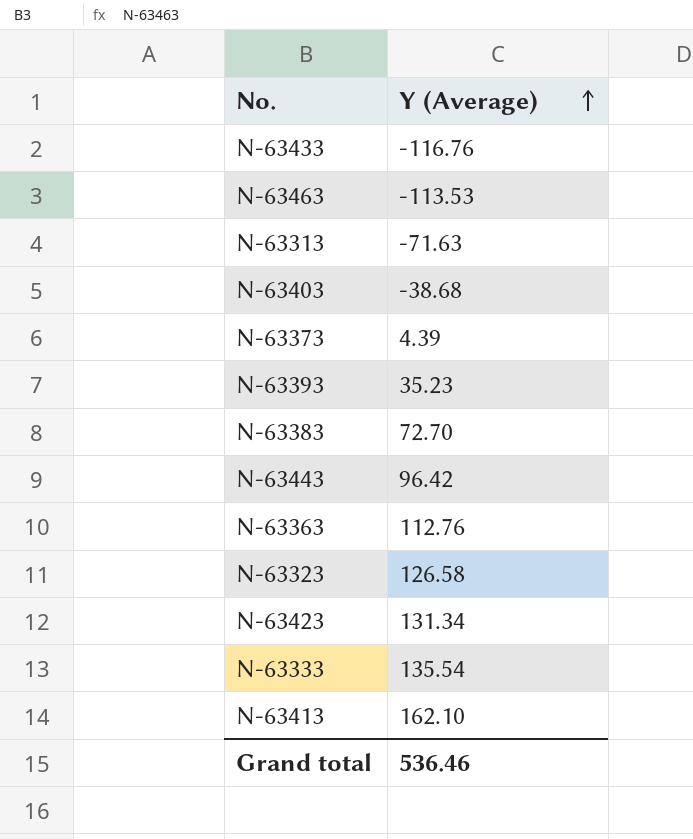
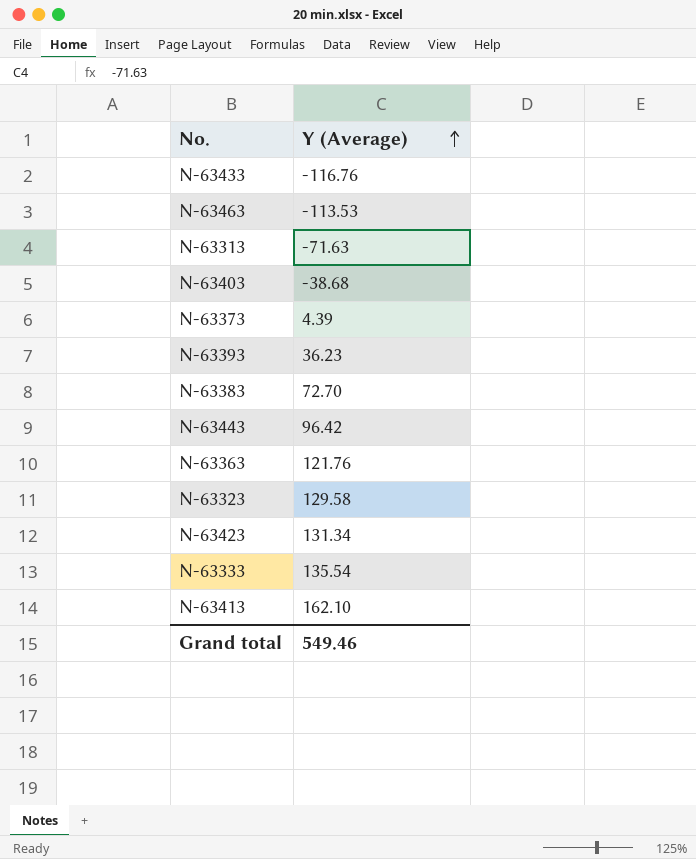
N-63393 | Y (Average): 35.23 -> 36.23
N-63363 | Y (Average): 112.76 -> 121.76
N-63323 | Y (Average): 126.58 -> 129.58
Grand total | Y (Average): 536.46 -> 549.46

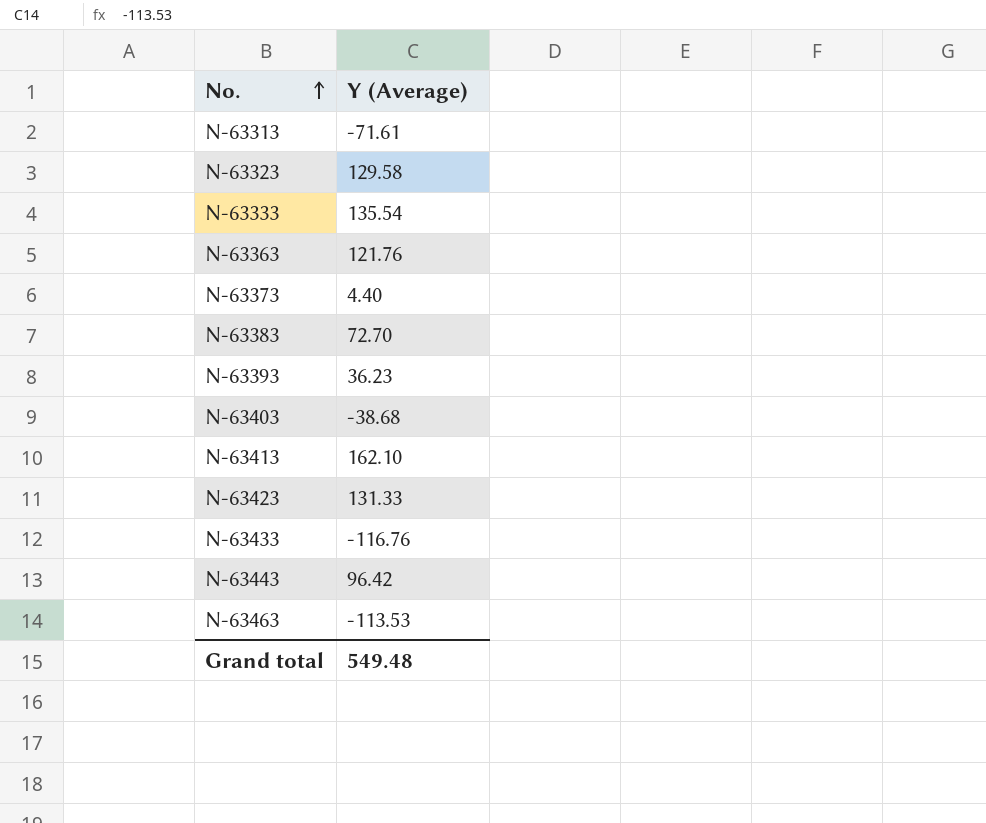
row order: Y (Average) ascending -> No. ascending
N-63313 | Y (Average): -71.63 -> -71.61
N-63373 | Y (Average): 4.39 -> 4.40
N-63423 | Y (Average): 131.34 -> 131.33
Grand total | Y (Average): 549.46 -> 549.48

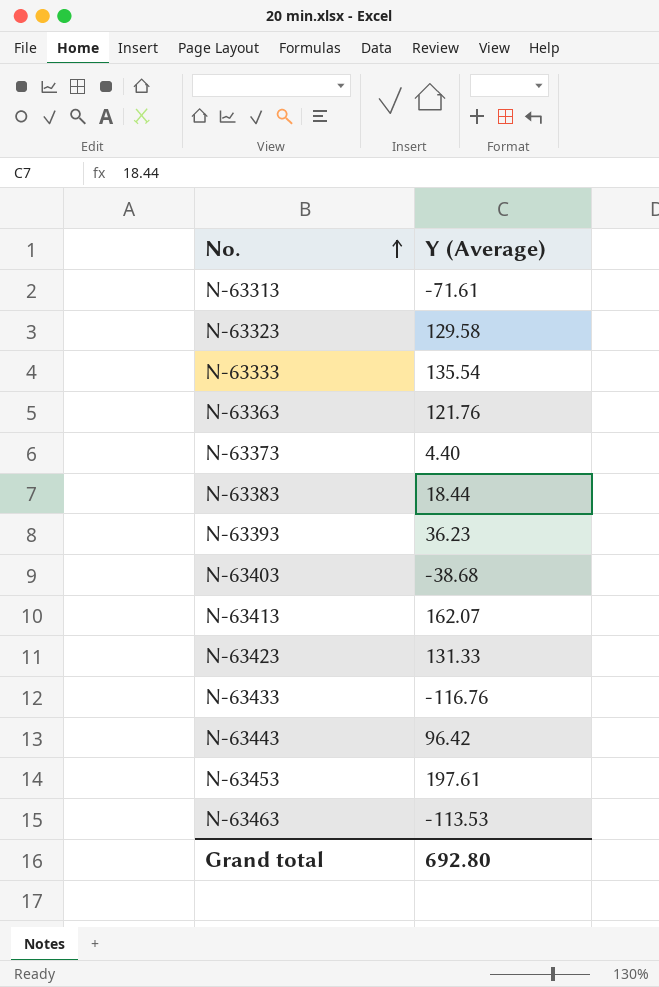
N-63383 | Y (Average): 72.70 -> 18.44
N-63413 | Y (Average): 162.10 -> 162.07
row N-63453: none -> 197.61
Grand total | Y (Average): 549.48 -> 692.80

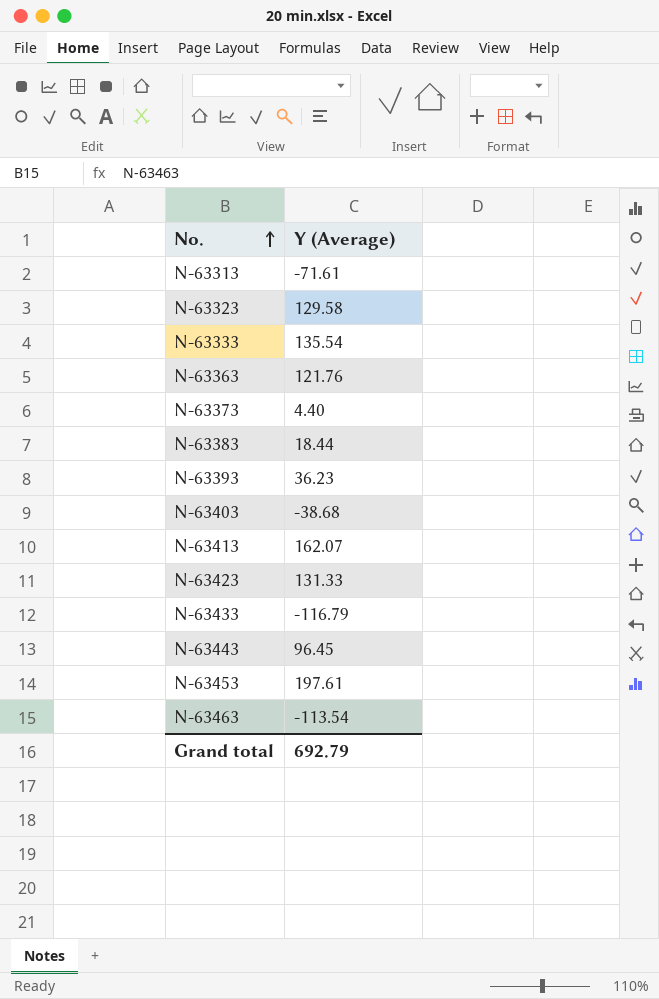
N-63433 | Y (Average): -116.76 -> -116.79
N-63443 | Y (Average): 96.42 -> 96.45
N-63463 | Y (Average): -113.53 -> -113.54
Grand total | Y (Average): 692.80 -> 692.79

